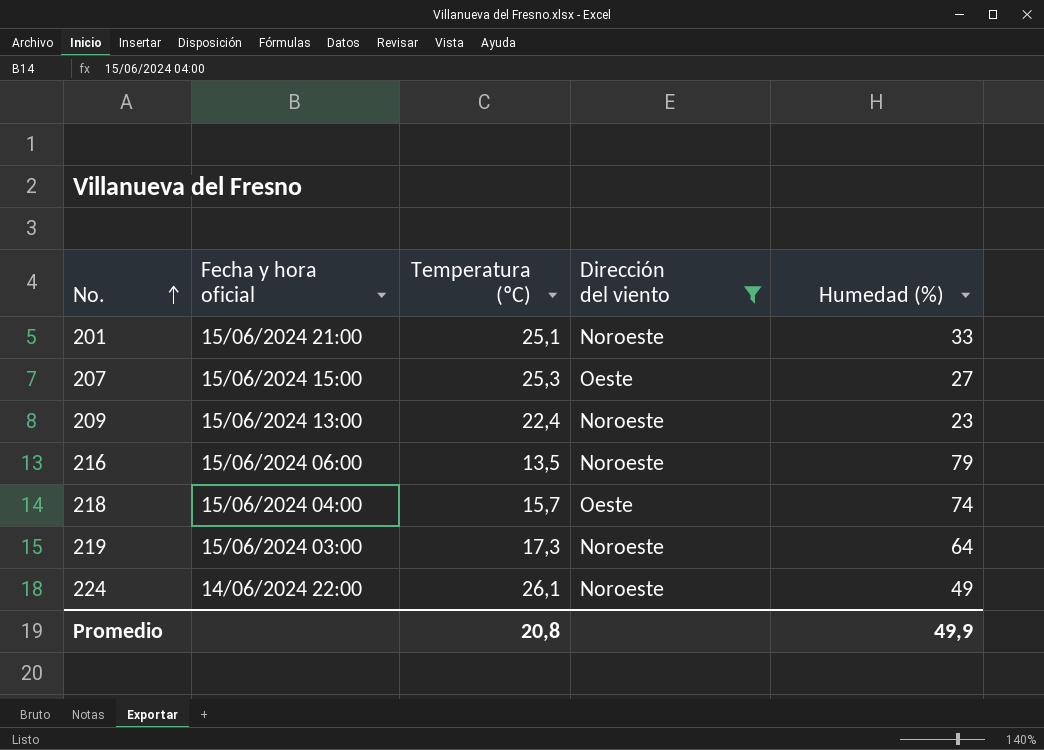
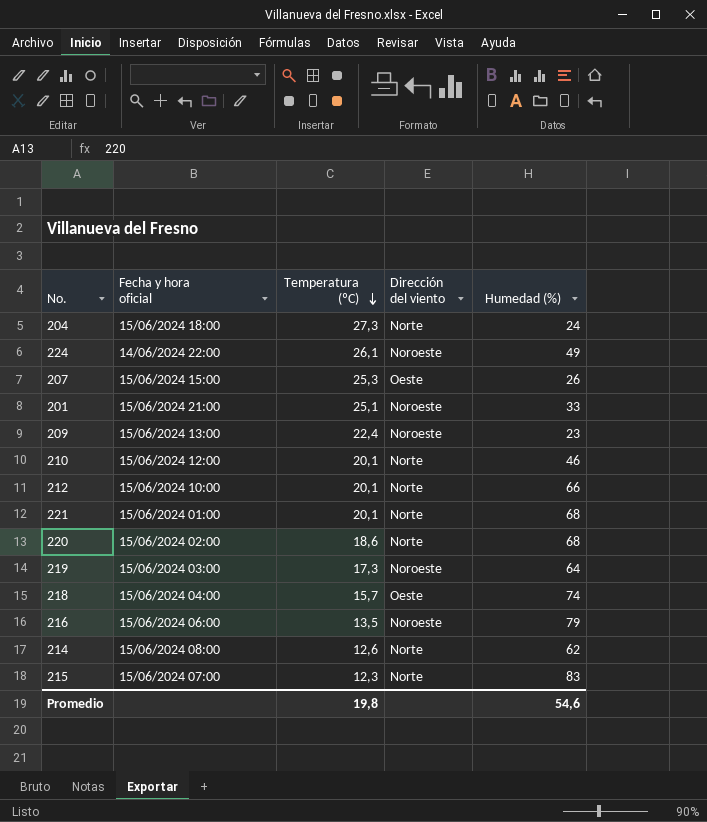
filter: Dirección del viento != Norte -> none
row order: No. ascending -> Temperatura (ºC) descending
207 | Humedad (%): 27 -> 26
Promedio | Temperatura (ºC): 20,8 -> 19,8
Promedio | Humedad (%): 49,9 -> 54,6

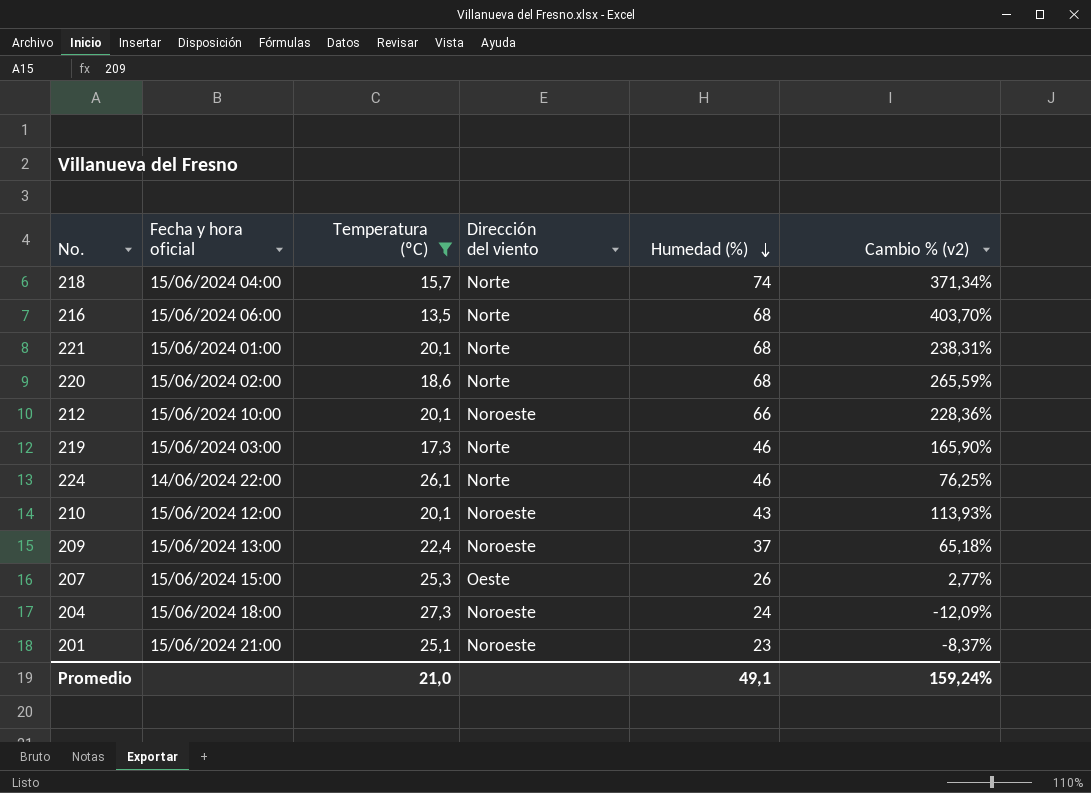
filter: none -> Temperatura (ºC) >= 13,5
row order: Temperatura (ºC) descending -> Humedad (%) descending
column Cambio % (v2) | formula: none -> ([Humedad (%)] - [Temperatura (ºC)]) / [Temperatura (ºC)]
218 | Dirección del viento: Oeste -> Norte
216 | Dirección del viento: Noroeste -> Norte
216 | Humedad (%): 79 -> 68
212 | Dirección del viento: Norte -> Noroeste
219 | Dirección del viento: Noroeste -> Norte
219 | Humedad (%): 64 -> 46
224 | Dirección del viento: Noroeste -> Norte
224 | Humedad (%): 49 -> 46
210 | Dirección del viento: Norte -> Noroeste
210 | Humedad (%): 46 -> 43
209 | Humedad (%): 23 -> 37
204 | Dirección del viento: Norte -> Noroeste
201 | Humedad (%): 33 -> 23
Promedio | Temperatura (ºC): 19,8 -> 21,0
Promedio | Humedad (%): 54,6 -> 49,1

